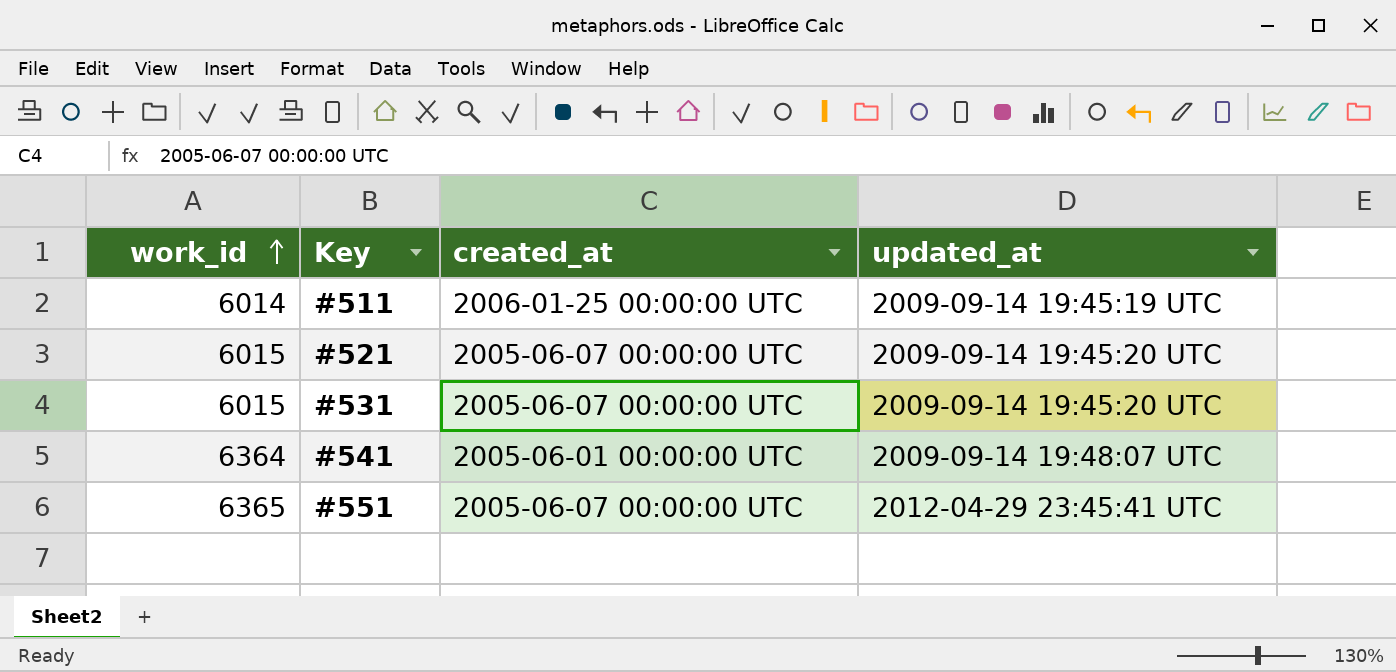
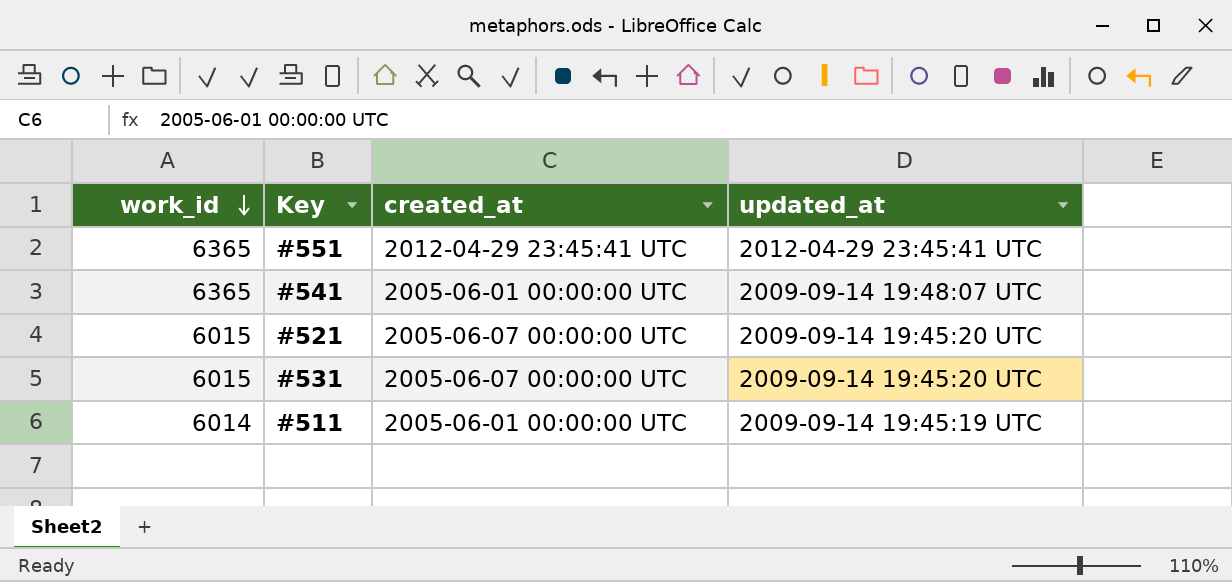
row order: work_id ascending -> work_id descending
#551 | created_at: 2005-06-07 00:00:00 UTC -> 2012-04-29 23:45:41 UTC
#541 | work_id: 6364 -> 6365
#511 | created_at: 2006-01-25 00:00:00 UTC -> 2005-06-01 00:00:00 UTC

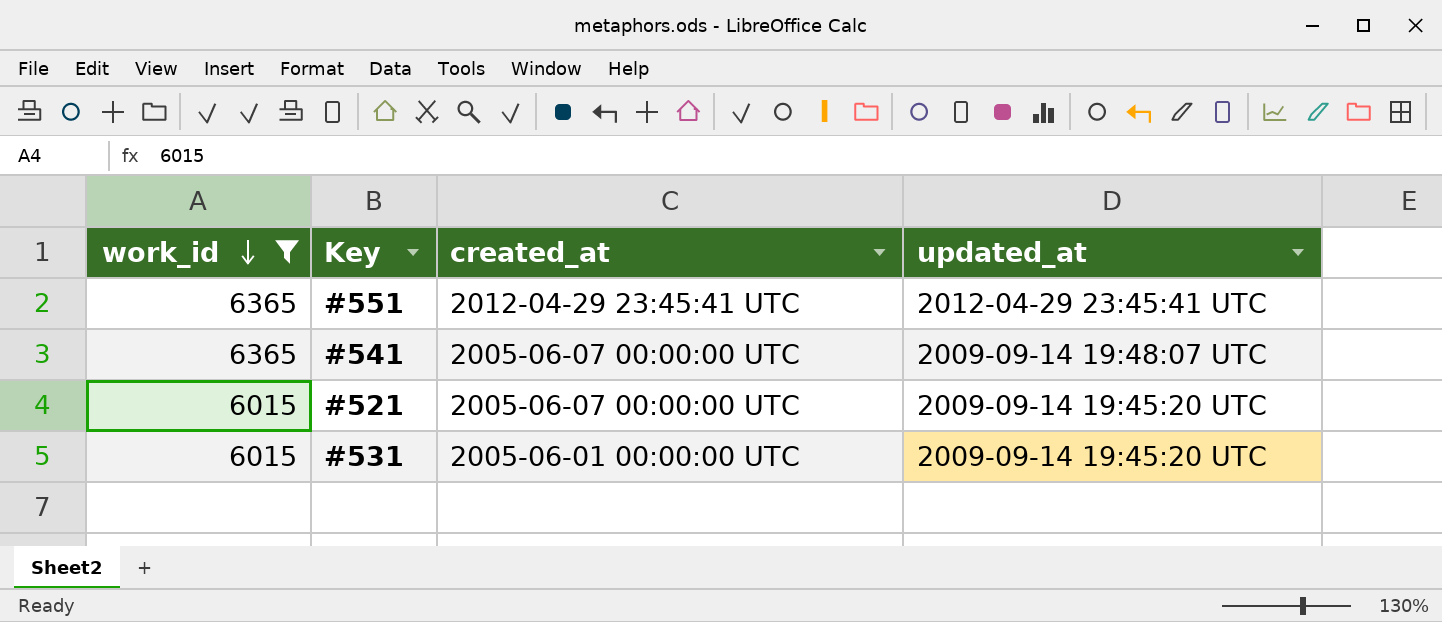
filter: none -> work_id != 6014
#541 | created_at: 2005-06-01 00:00:00 UTC -> 2005-06-07 00:00:00 UTC
#531 | created_at: 2005-06-07 00:00:00 UTC -> 2005-06-01 00:00:00 UTC

